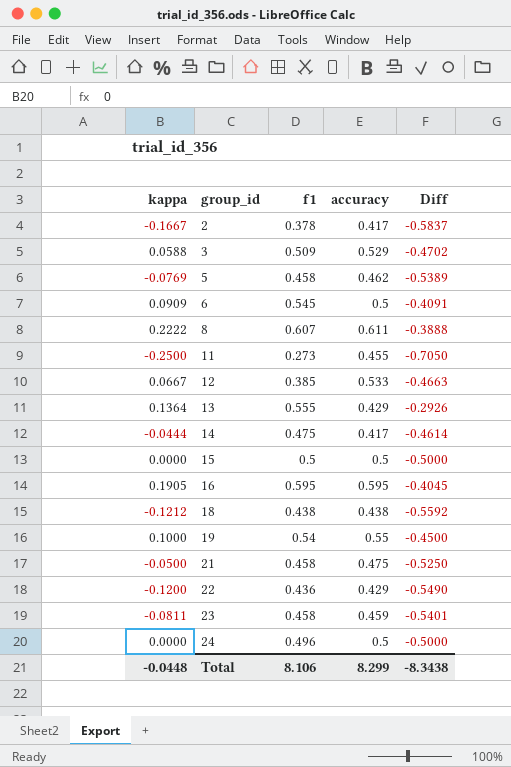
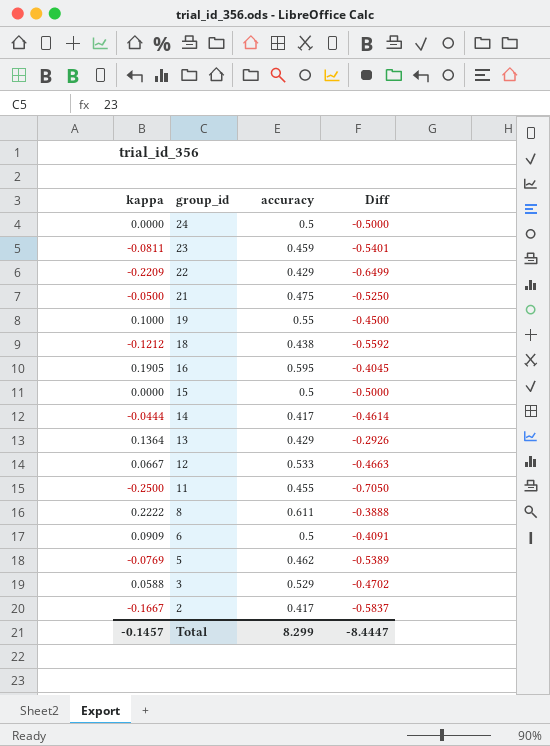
row order: group_id ascending -> group_id descending
column f1 | position: 3 -> none
22 | kappa: -0.1200 -> -0.2209
22 | Diff: -0.5490 -> -0.6499
Total | kappa: -0.0448 -> -0.1457
Total | Diff: -8.3438 -> -8.4447

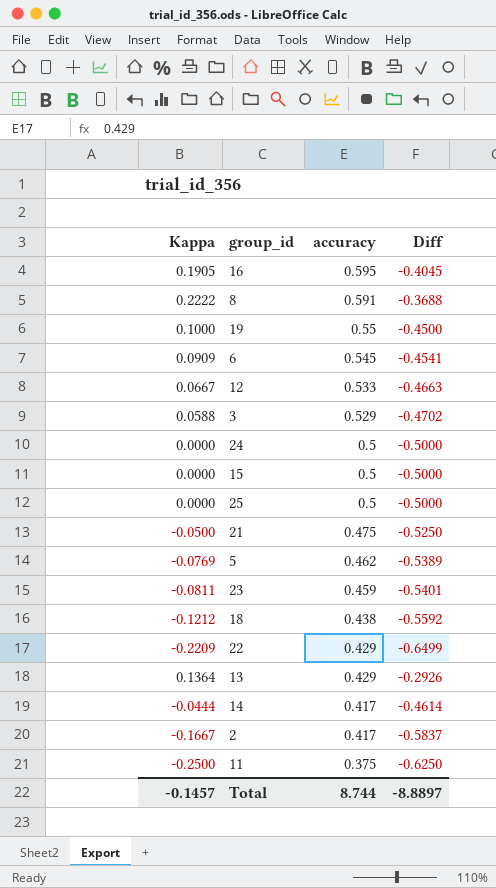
row order: group_id descending -> accuracy descending
column name: kappa -> Kappa
8 | accuracy: 0.611 -> 0.591
8 | Diff: -0.3888 -> -0.3688
6 | accuracy: 0.5 -> 0.545
6 | Diff: -0.4091 -> -0.4541
row 25: none -> 0.0000 | 0.5 | -0.5000
11 | accuracy: 0.455 -> 0.375
11 | Diff: -0.7050 -> -0.6250
Total | accuracy: 8.299 -> 8.744
Total | Diff: -8.4447 -> -8.8897

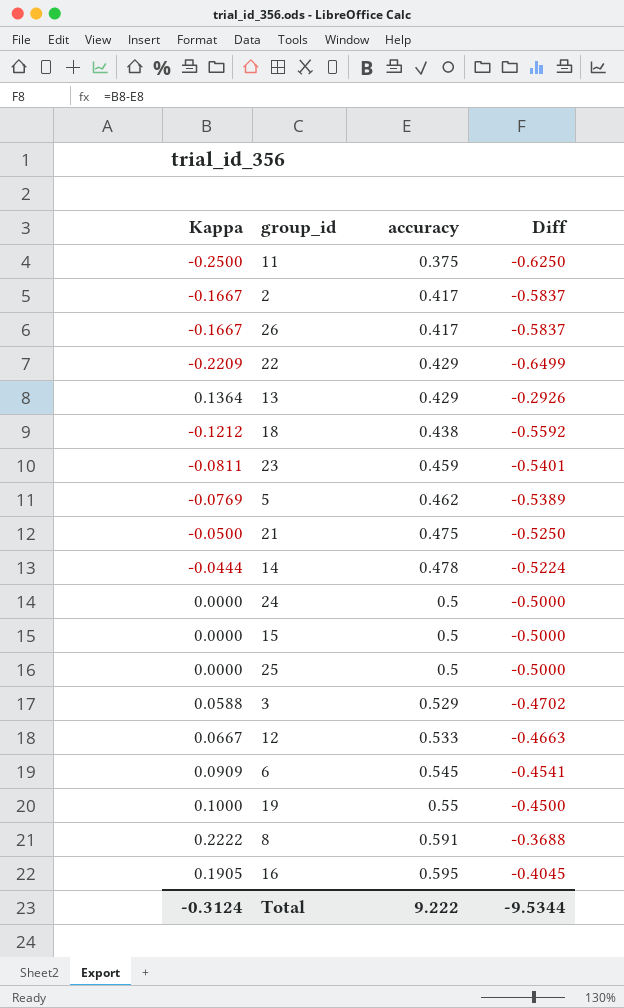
row order: accuracy descending -> accuracy ascending
row 26: none -> -0.1667 | 0.417 | -0.5837
14 | accuracy: 0.417 -> 0.478
14 | Diff: -0.4614 -> -0.5224
Total | Kappa: -0.1457 -> -0.3124
Total | accuracy: 8.744 -> 9.222
Total | Diff: -8.8897 -> -9.5344

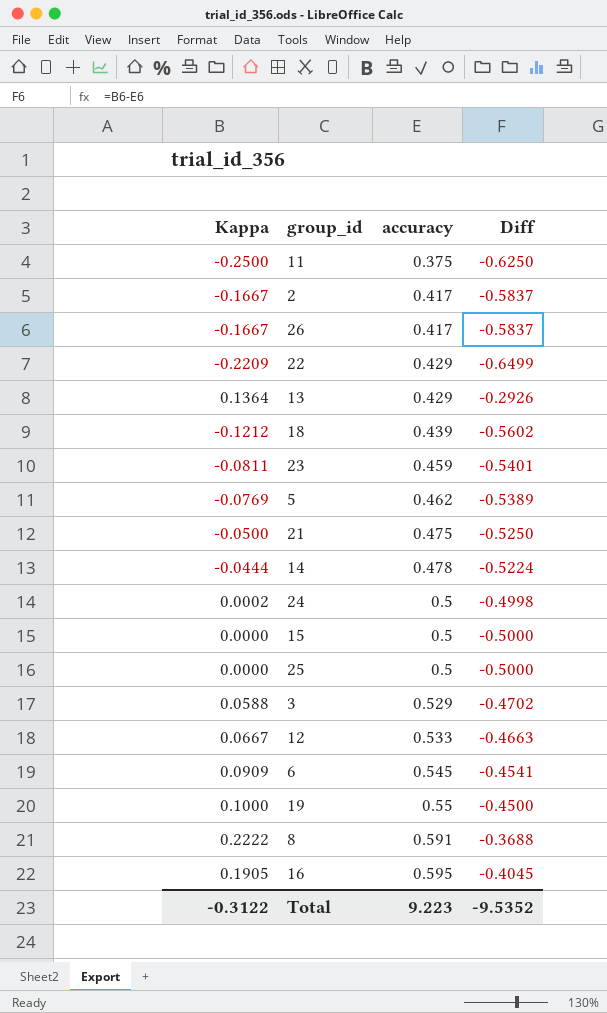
18 | accuracy: 0.438 -> 0.439
18 | Diff: -0.5592 -> -0.5602
24 | Kappa: 0.0000 -> 0.0002
24 | Diff: -0.5000 -> -0.4998
Total | Kappa: -0.3124 -> -0.3122
Total | accuracy: 9.222 -> 9.223
Total | Diff: -9.5344 -> -9.5352

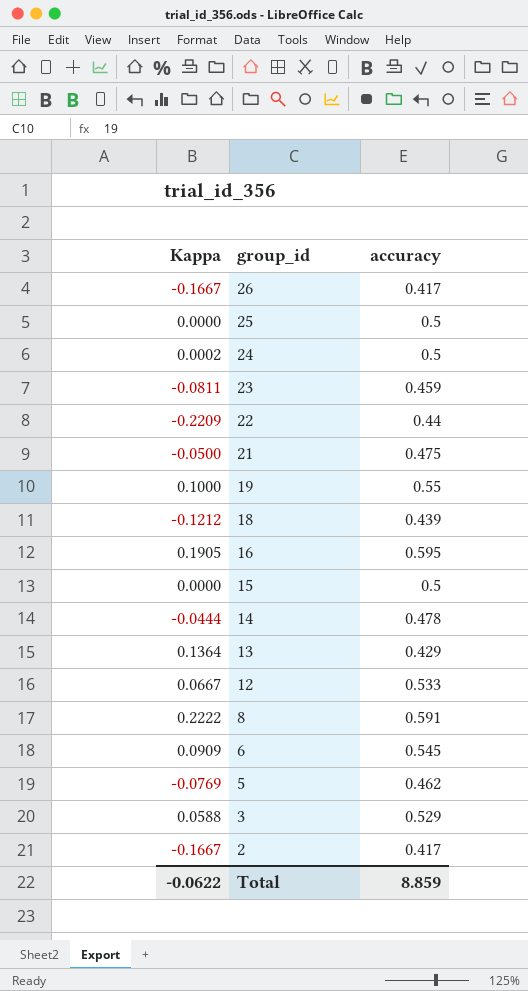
row order: accuracy ascending -> group_id descending
column Diff | formula: [Kappa] - [accuracy] -> none
row 11: -0.2500 | 0.375 | -0.6250 -> none
22 | accuracy: 0.429 -> 0.44
Total | Kappa: -0.3122 -> -0.0622
Total | accuracy: 9.223 -> 8.859

